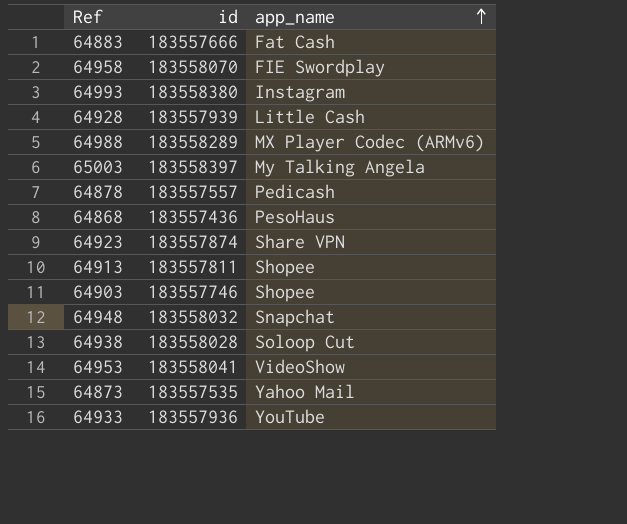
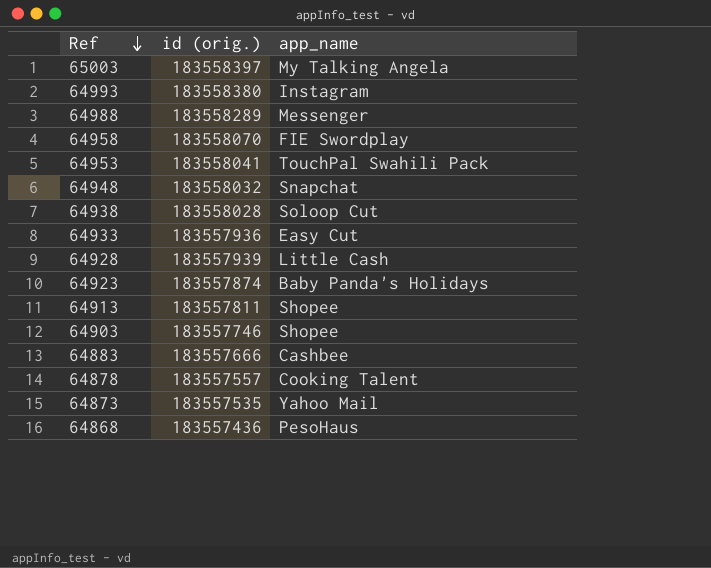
row order: app_name ascending -> Ref descending
column name: id -> id (orig.)
64988 | app_name: MX Player Codec (ARMv6) -> Messenger
64953 | app_name: VideoShow -> TouchPal Swahili Pack
64933 | app_name: YouTube -> Easy Cut
64923 | app_name: Share VPN -> Baby Panda's Holidays
64883 | app_name: Fat Cash -> Cashbee
64878 | app_name: Pedicash -> Cooking Talent

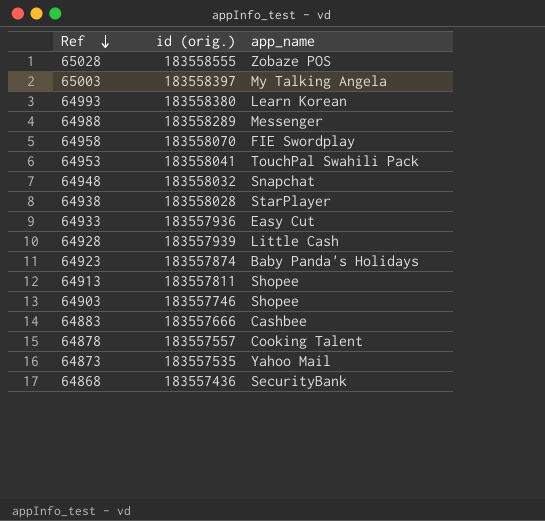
row 65028: none -> 183558555 | Zobaze POS
64993 | app_name: Instagram -> Learn Korean
64938 | app_name: Soloop Cut -> StarPlayer
64868 | app_name: PesoHaus -> SecurityBank

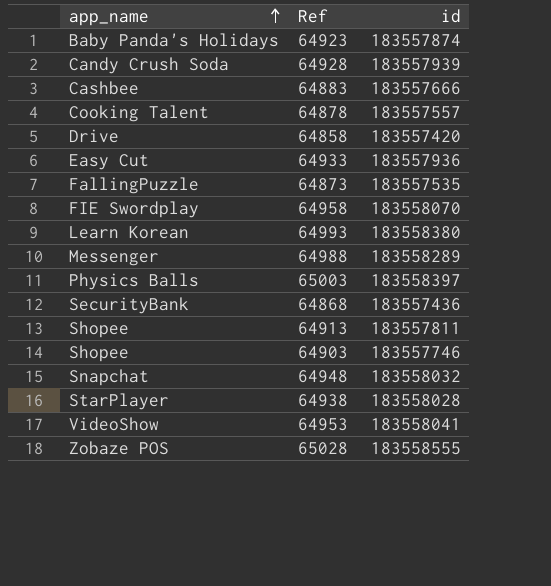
row order: Ref descending -> app_name ascending
column app_name | position: 3 -> 1
column name: id (orig.) -> id
64928 | app_name: Little Cash -> Candy Crush Soda
row 64858: none -> Drive | 183557420
64873 | app_name: Yahoo Mail -> FallingPuzzle
65003 | app_name: My Talking Angela -> Physics Balls
64953 | app_name: TouchPal Swahili Pack -> VideoShow

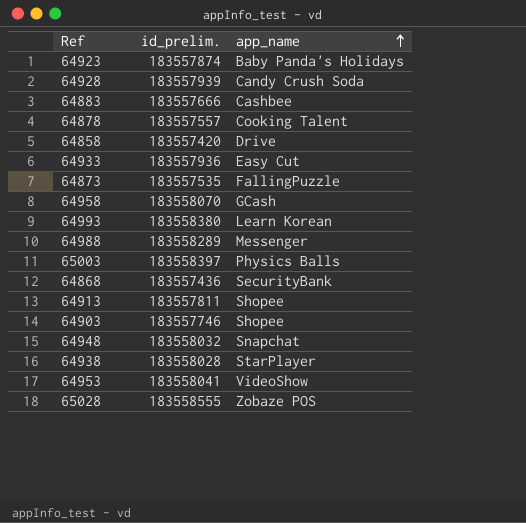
column name: id -> id_prelim.
column app_name | position: 1 -> 3
64958 | app_name: FIE Swordplay -> GCash

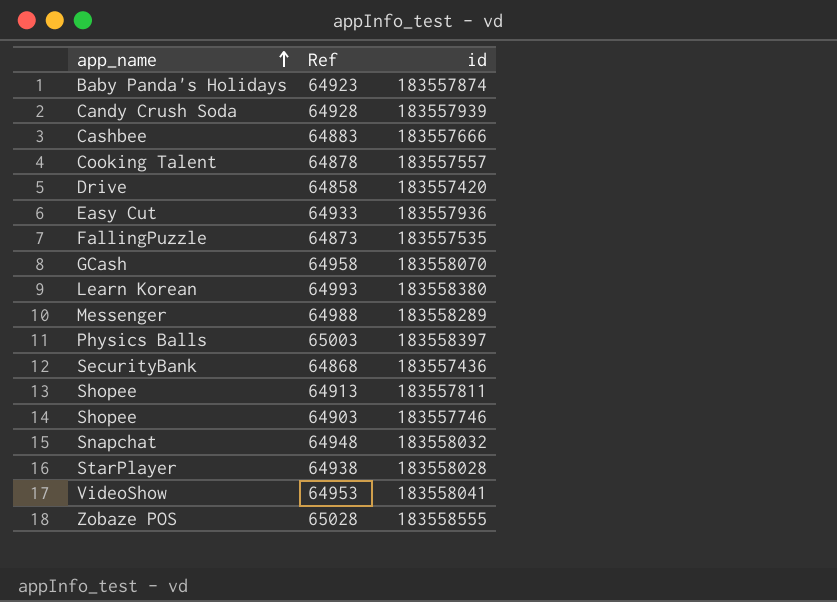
column app_name | position: 3 -> 1
column name: id_prelim. -> id

